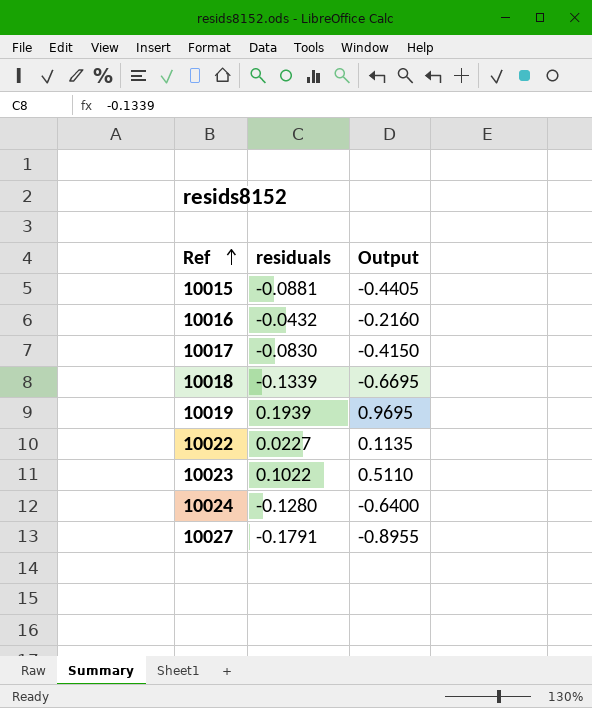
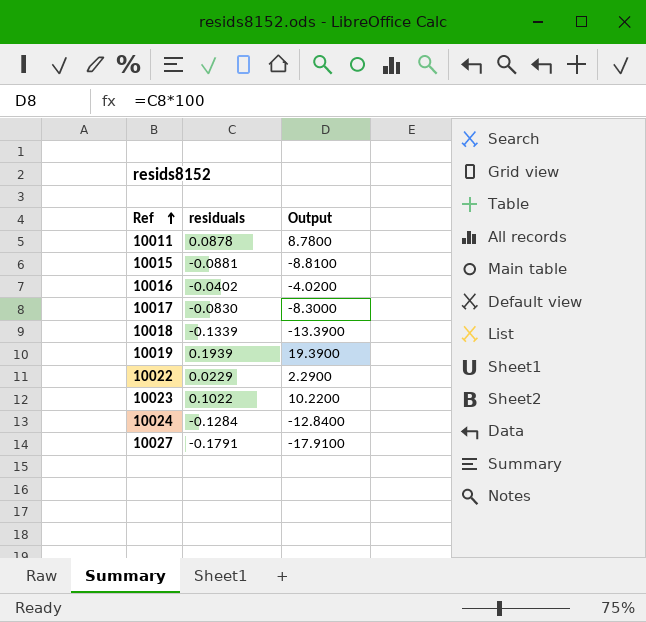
column Output | formula: [residuals] * 5 -> [residuals] * 100
row 10011: none -> 0.0878 | 8.7800
10016 | residuals: -0.0432 -> -0.0402
10022 | residuals: 0.0227 -> 0.0229
10024 | residuals: -0.1280 -> -0.1284

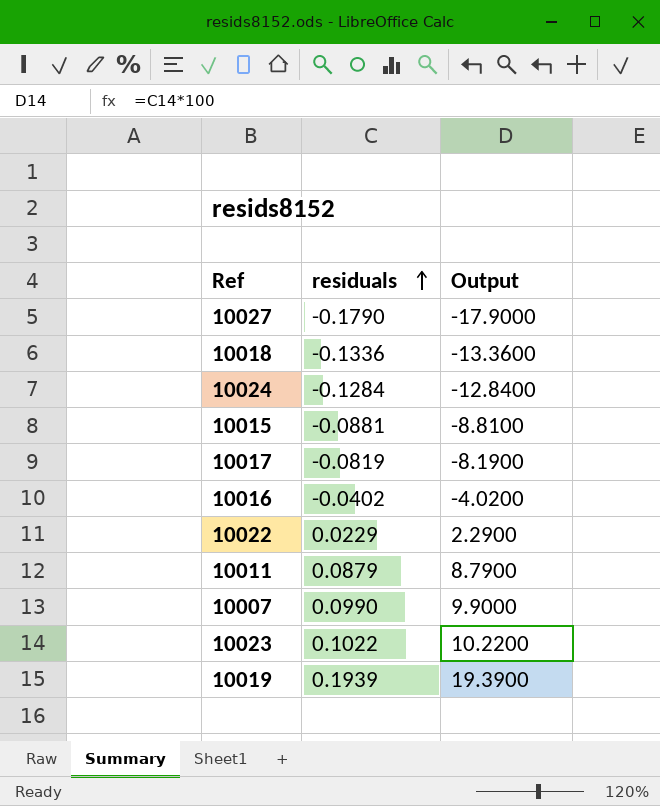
row order: Ref ascending -> residuals ascending
10027 | residuals: -0.1791 -> -0.1790
10027 | Output: -17.9100 -> -17.9000
10018 | residuals: -0.1339 -> -0.1336
10018 | Output: -13.3900 -> -13.3600
10017 | residuals: -0.0830 -> -0.0819
10017 | Output: -8.3000 -> -8.1900
10011 | residuals: 0.0878 -> 0.0879
10011 | Output: 8.7800 -> 8.7900
row 10007: none -> 0.0990 | 9.9000

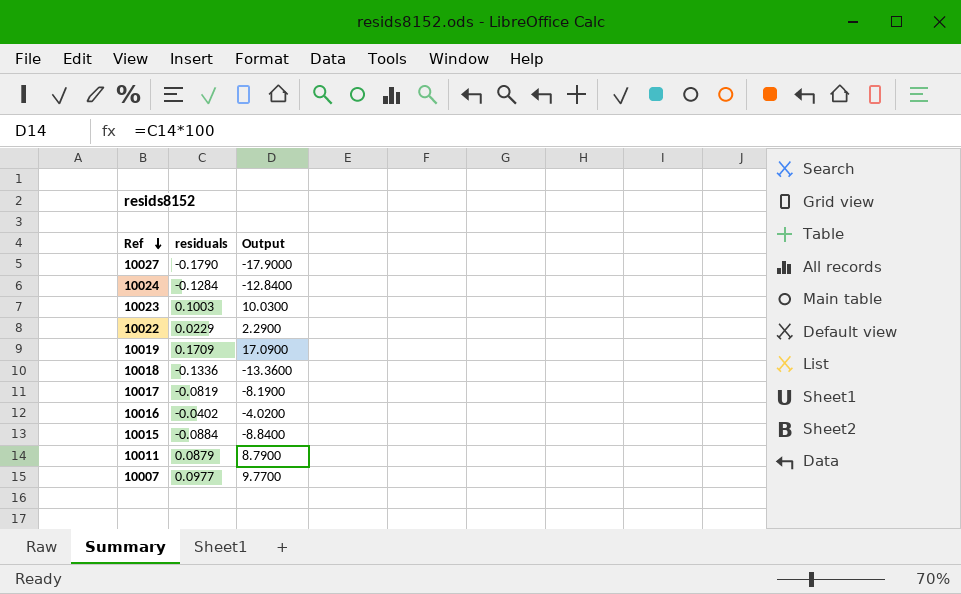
row order: residuals ascending -> Ref descending
10023 | residuals: 0.1022 -> 0.1003
10023 | Output: 10.2200 -> 10.0300
10019 | residuals: 0.1939 -> 0.1709
10019 | Output: 19.3900 -> 17.0900
10015 | residuals: -0.0881 -> -0.0884
10015 | Output: -8.8100 -> -8.8400
10007 | residuals: 0.0990 -> 0.0977
10007 | Output: 9.9000 -> 9.7700

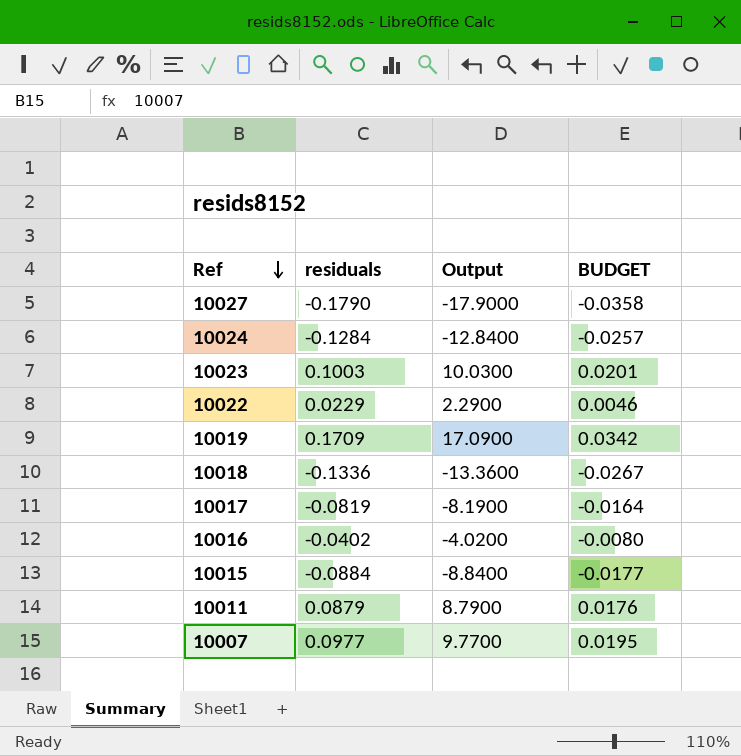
column BUDGET | formula: none -> [residuals] * 0.2

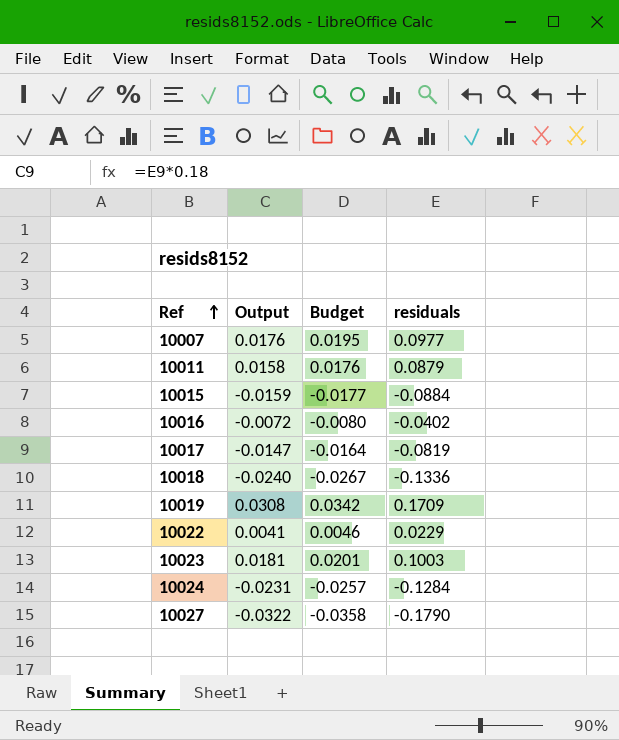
row order: Ref descending -> Ref ascending
column Output | formula: [residuals] * 100 -> [residuals] * 0.18
column name: BUDGET -> Budget
column residuals | position: 2 -> 4

